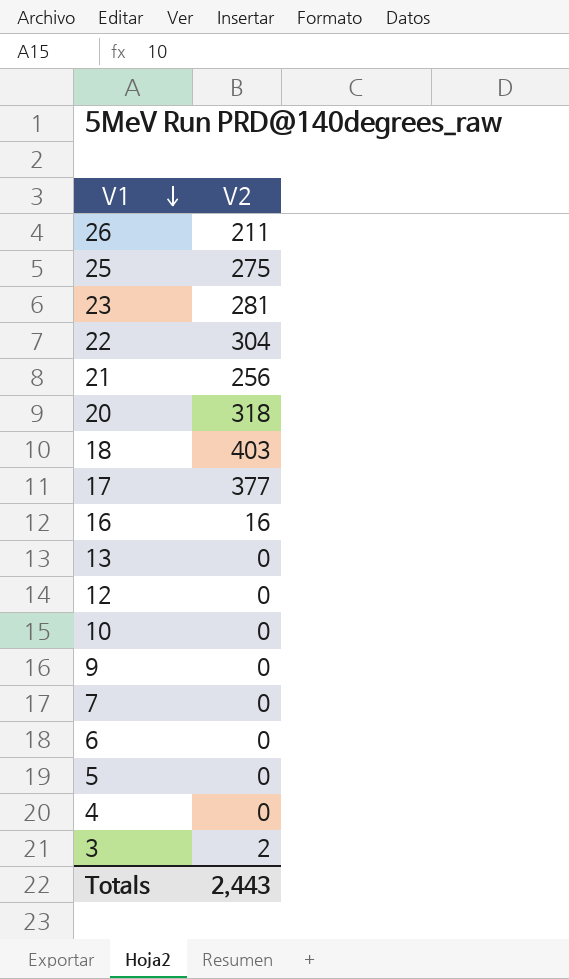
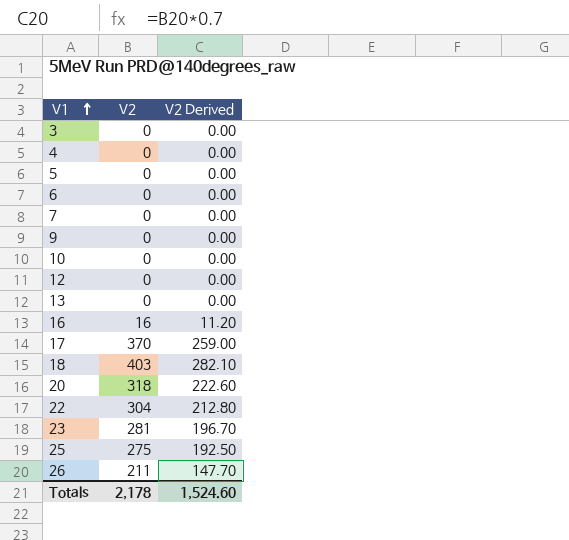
row order: V1 descending -> V1 ascending
column V2 Derived | formula: none -> [V2] * 0.7
row 21: 256 -> none
3 | V2: 2 -> 0
17 | V2: 377 -> 370
Totals | V2: 2,443 -> 2,178

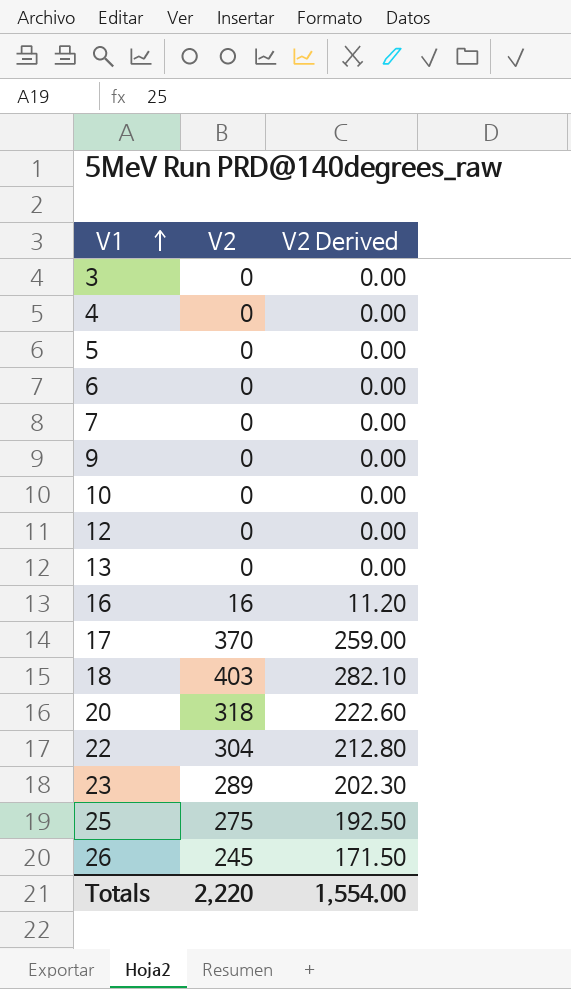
23 | V2: 281 -> 289
23 | V2 Derived: 196.70 -> 202.30
26 | V2: 211 -> 245
26 | V2 Derived: 147.70 -> 171.50
Totals | V2: 2,178 -> 2,220
Totals | V2 Derived: 1,524.60 -> 1,554.00

